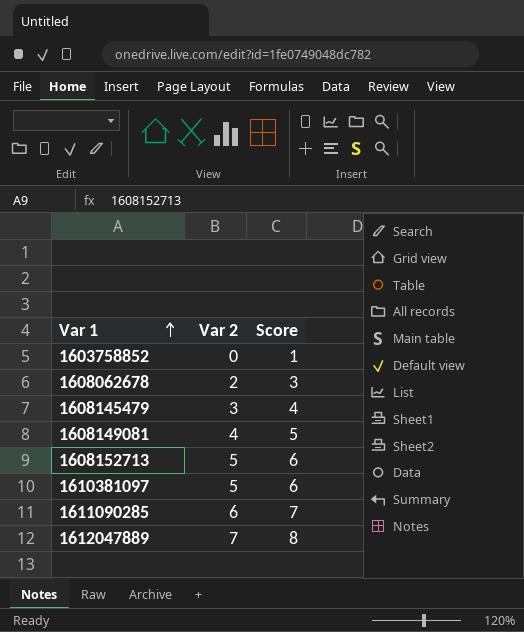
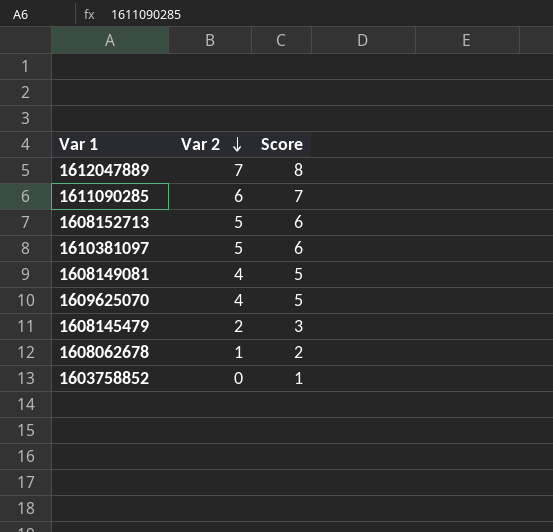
row order: Var 1 ascending -> Var 2 descending
row 1609625070: none -> 4 | 5
1608145479 | Var 2: 3 -> 2
1608145479 | Score: 4 -> 3
1608062678 | Var 2: 2 -> 1
1608062678 | Score: 3 -> 2

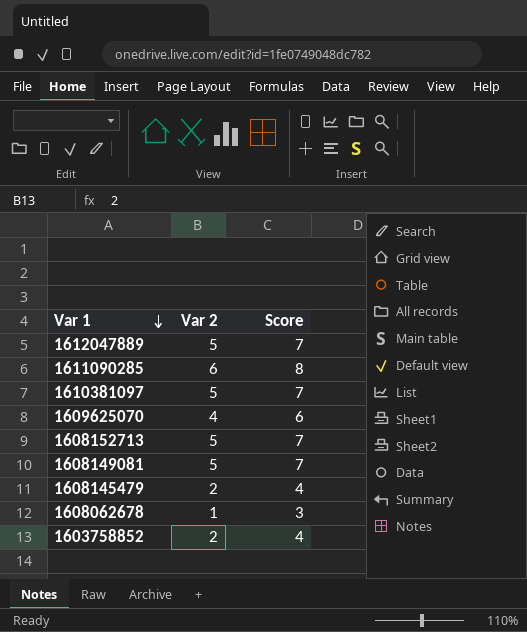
row order: Var 2 descending -> Var 1 descending
column Score | formula: [Var 2] + 1 -> [Var 2] + 2
1612047889 | Var 2: 7 -> 5
1608149081 | Var 2: 4 -> 5
1603758852 | Var 2: 0 -> 2

